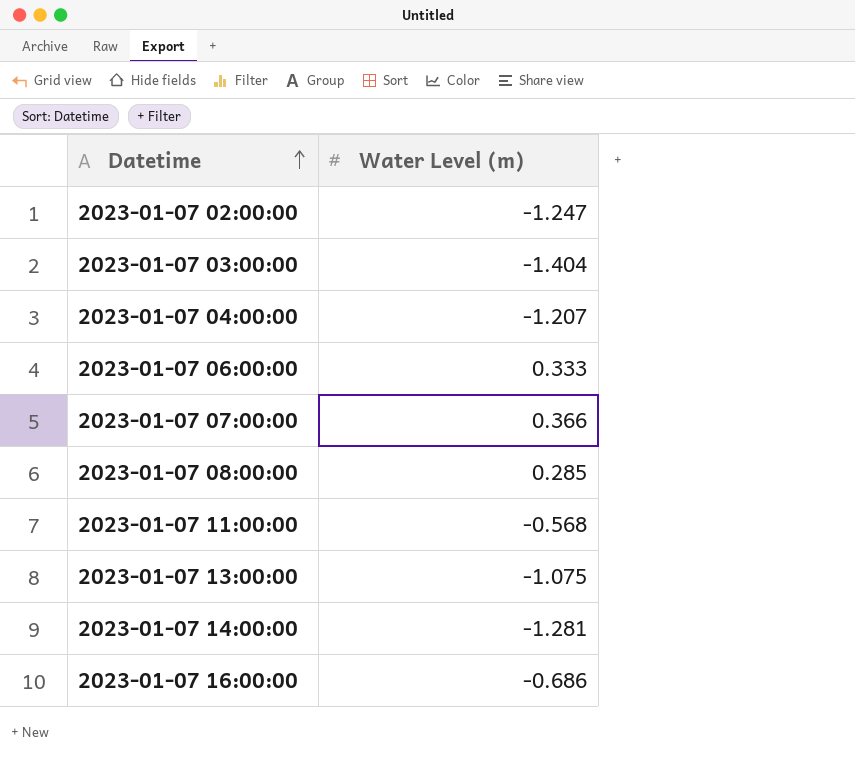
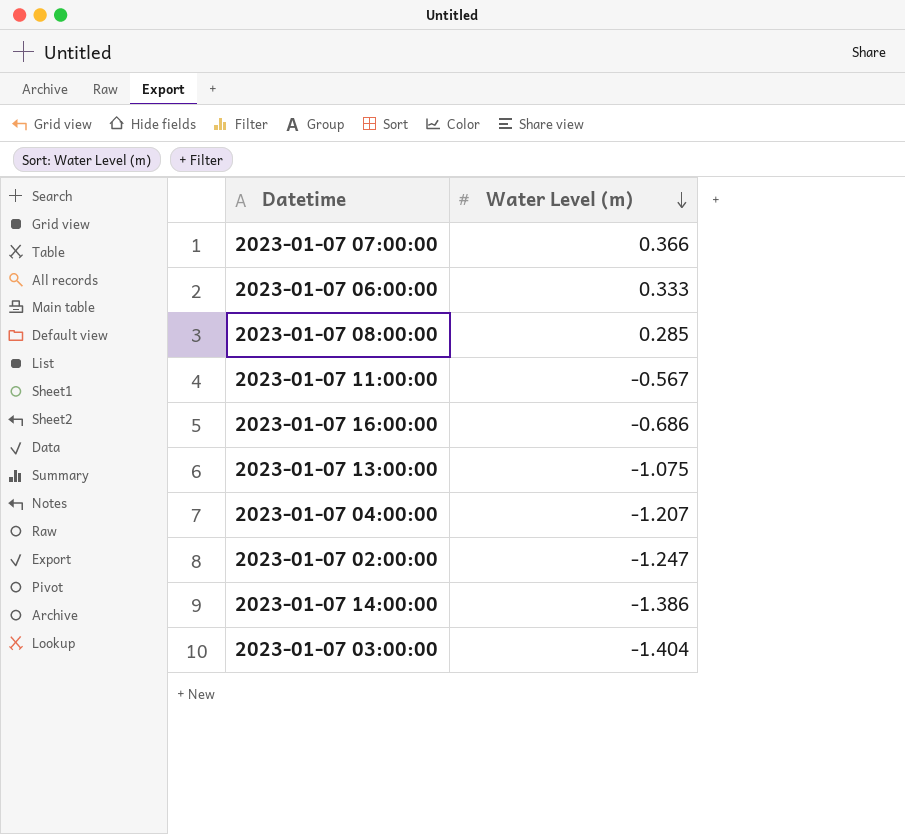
row order: Datetime ascending -> Water Level (m) descending
2023-01-07 11:00:00 | Water Level (m): -0.568 -> -0.567
2023-01-07 14:00:00 | Water Level (m): -1.281 -> -1.386

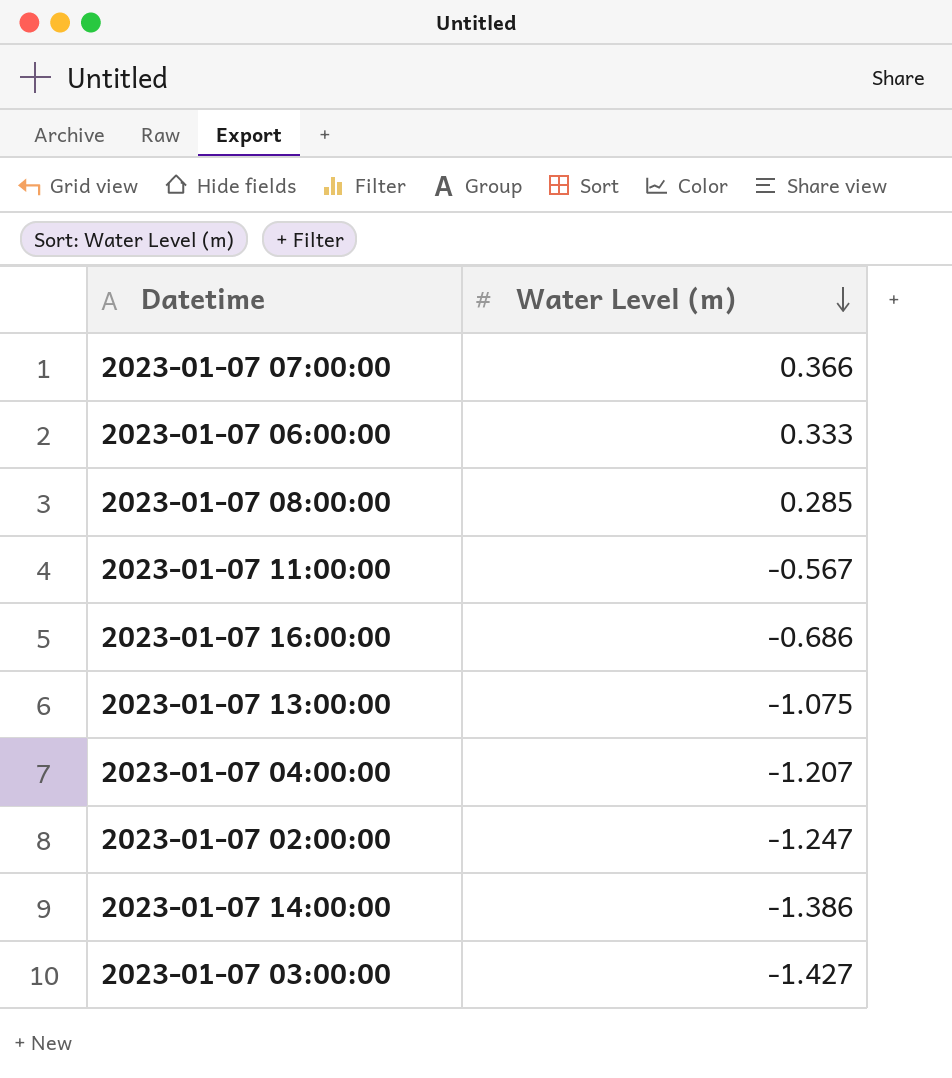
2023-01-07 03:00:00 | Water Level (m): -1.404 -> -1.427

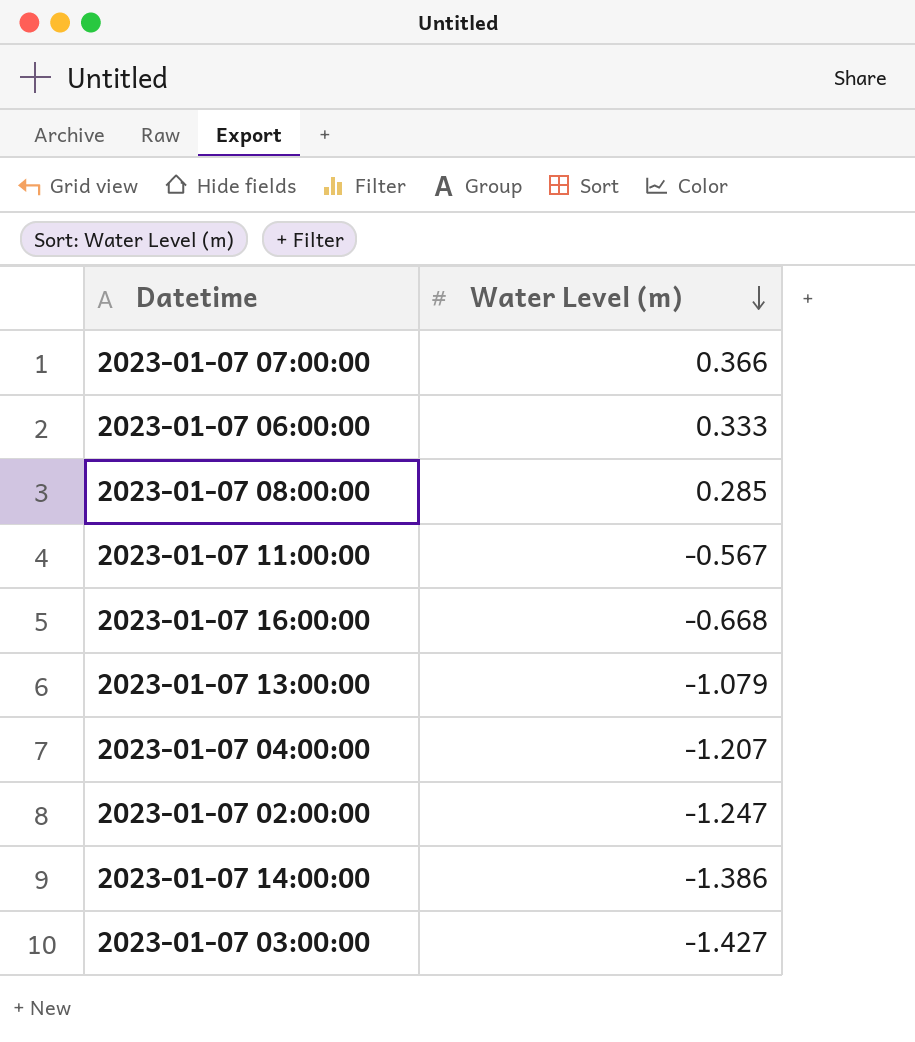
2023-01-07 16:00:00 | Water Level (m): -0.686 -> -0.668
2023-01-07 13:00:00 | Water Level (m): -1.075 -> -1.079

